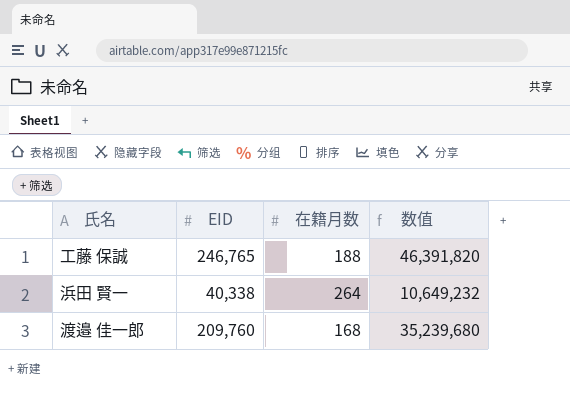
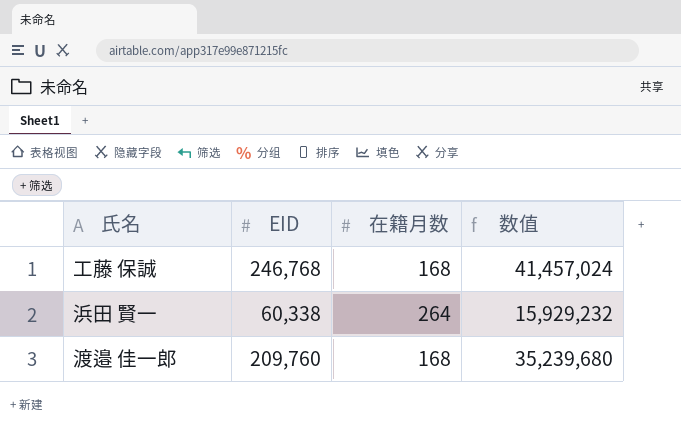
工藤 保誠 | EID: 246,765 -> 246,768
工藤 保誠 | 在籍月数: 188 -> 168
工藤 保誠 | 数值: 46,391,820 -> 41,457,024
浜田 賢一 | EID: 40,338 -> 60,338
浜田 賢一 | 数值: 10,649,232 -> 15,929,232

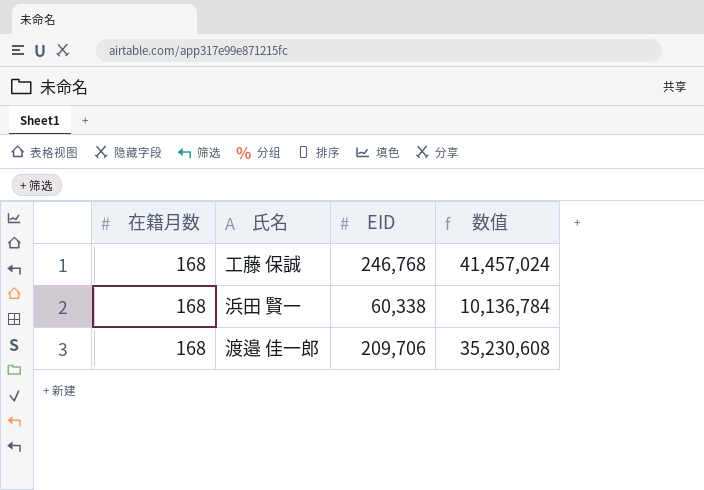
column 在籍月数 | position: 3 -> 1
浜田 賢一 | 在籍月数: 264 -> 168
浜田 賢一 | 数值: 15,929,232 -> 10,136,784
渡邉 佳一郎 | EID: 209,760 -> 209,706
渡邉 佳一郎 | 数值: 35,239,680 -> 35,230,608

